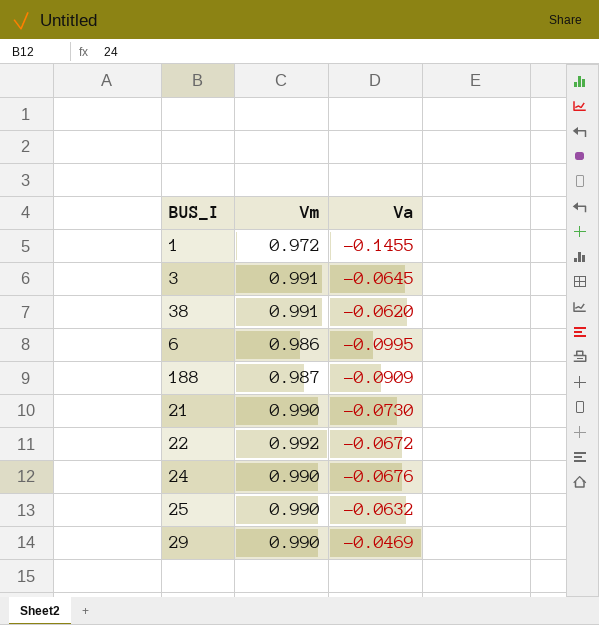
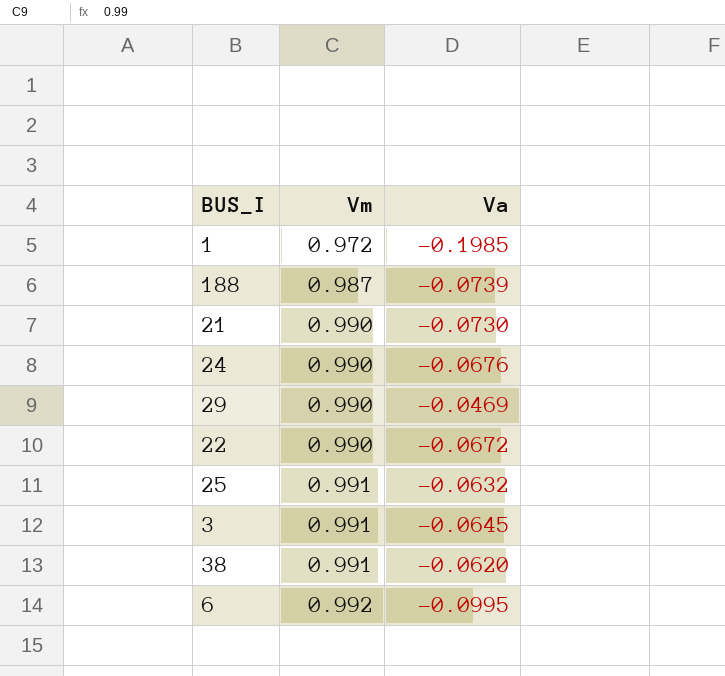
row order: none -> Vm ascending
1 | Va: -0.1455 -> -0.1985
188 | Va: -0.0909 -> -0.0739
22 | Vm: 0.992 -> 0.990
25 | Vm: 0.990 -> 0.991
6 | Vm: 0.986 -> 0.992

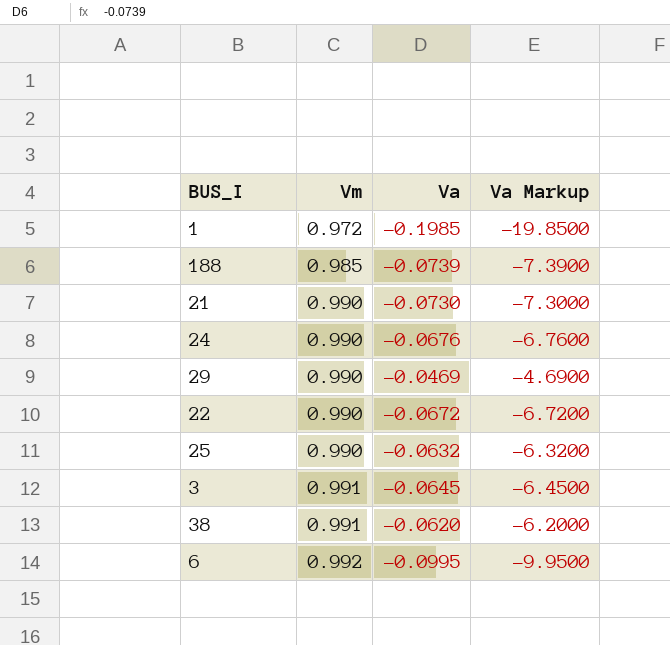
column Va Markup | formula: none -> [Va] * 100
188 | Vm: 0.987 -> 0.985
25 | Vm: 0.991 -> 0.990

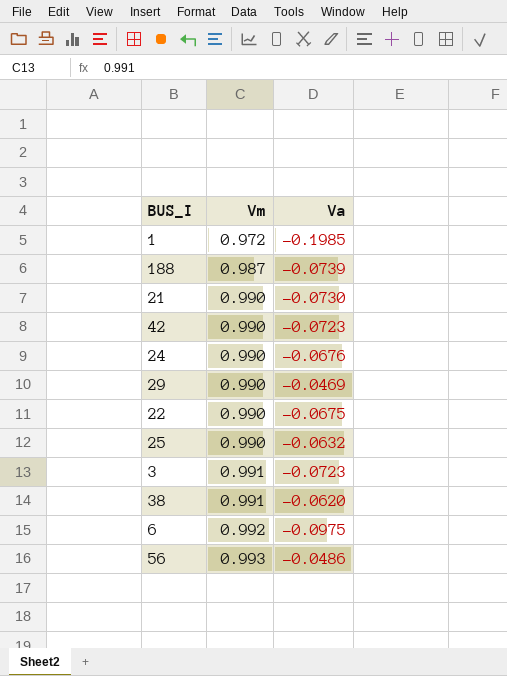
column Va Markup | formula: [Va] * 100 -> none
188 | Vm: 0.985 -> 0.987
row 42: none -> 0.990 | -0.0723
22 | Va: -0.0672 -> -0.0675
3 | Va: -0.0645 -> -0.0723
6 | Va: -0.0995 -> -0.0975
row 56: none -> 0.993 | -0.0486

